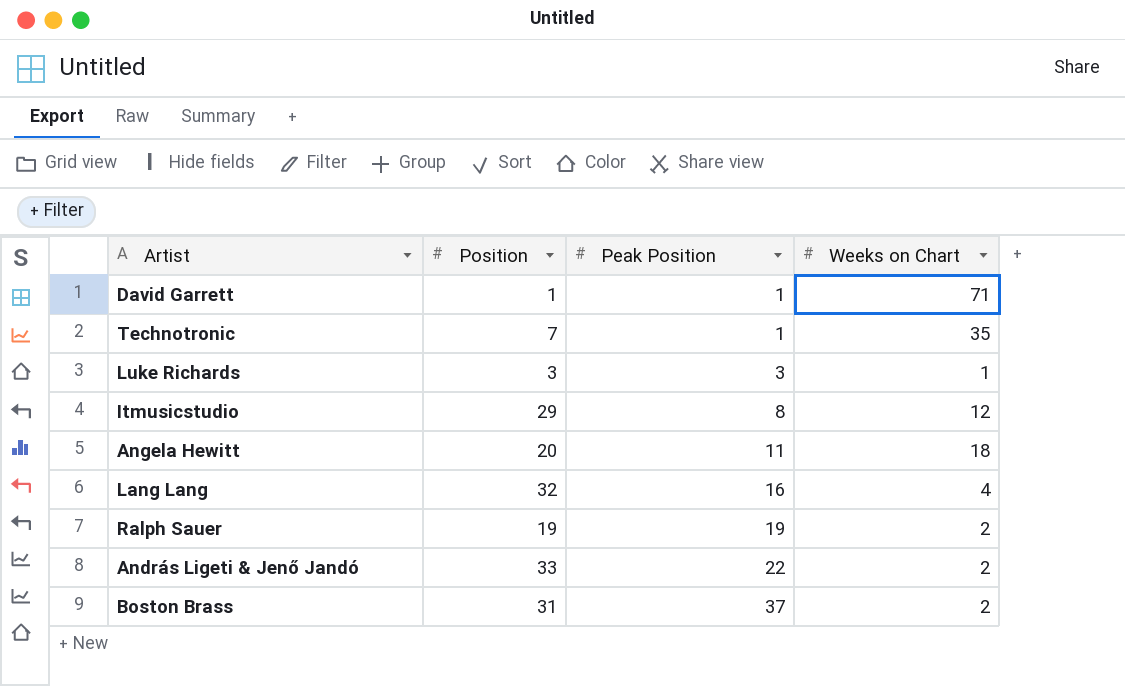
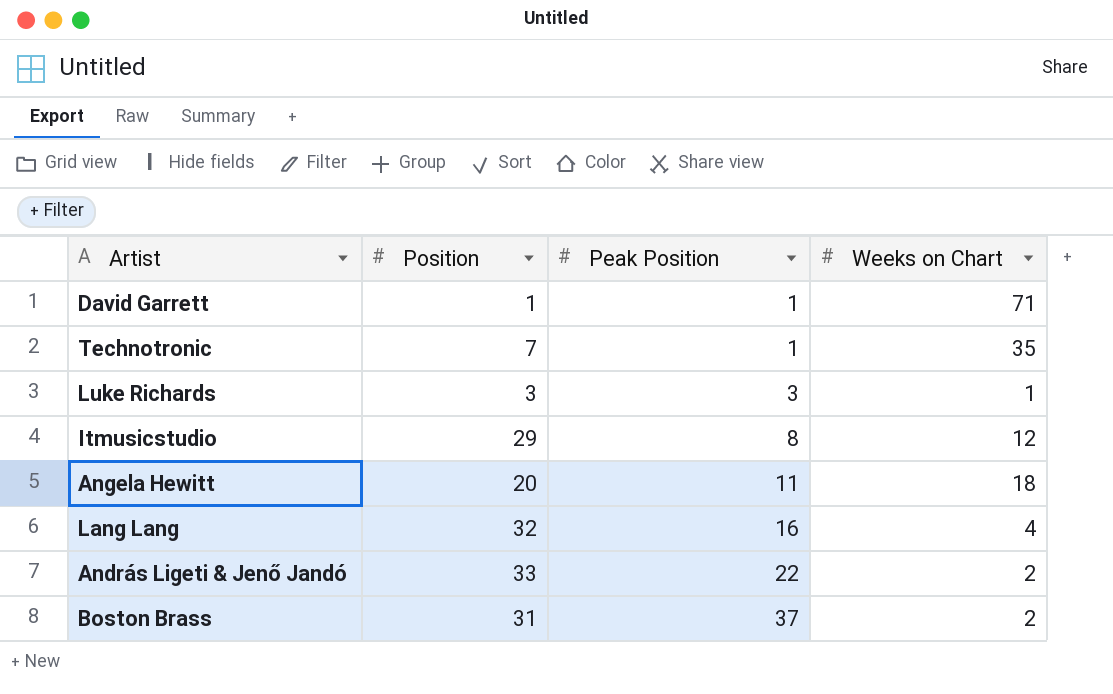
row Ralph Sauer: 19 | 19 | 2 -> none

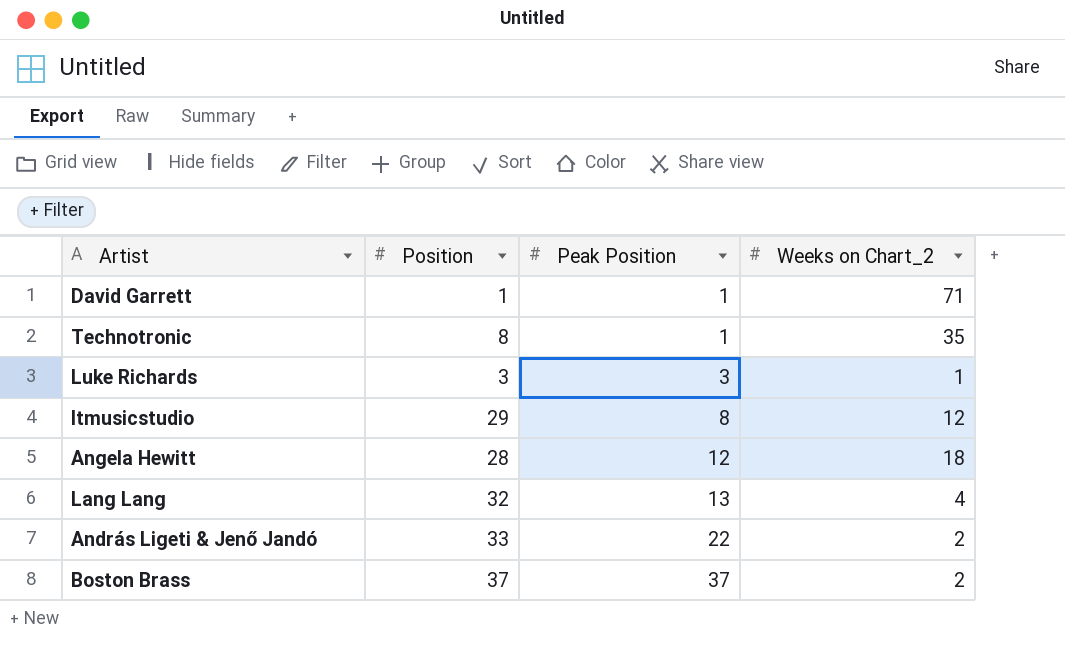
column name: Weeks on Chart -> Weeks on Chart_2
Technotronic | Position: 7 -> 8
Angela Hewitt | Position: 20 -> 28
Angela Hewitt | Peak Position: 11 -> 12
Lang Lang | Peak Position: 16 -> 13
Boston Brass | Position: 31 -> 37

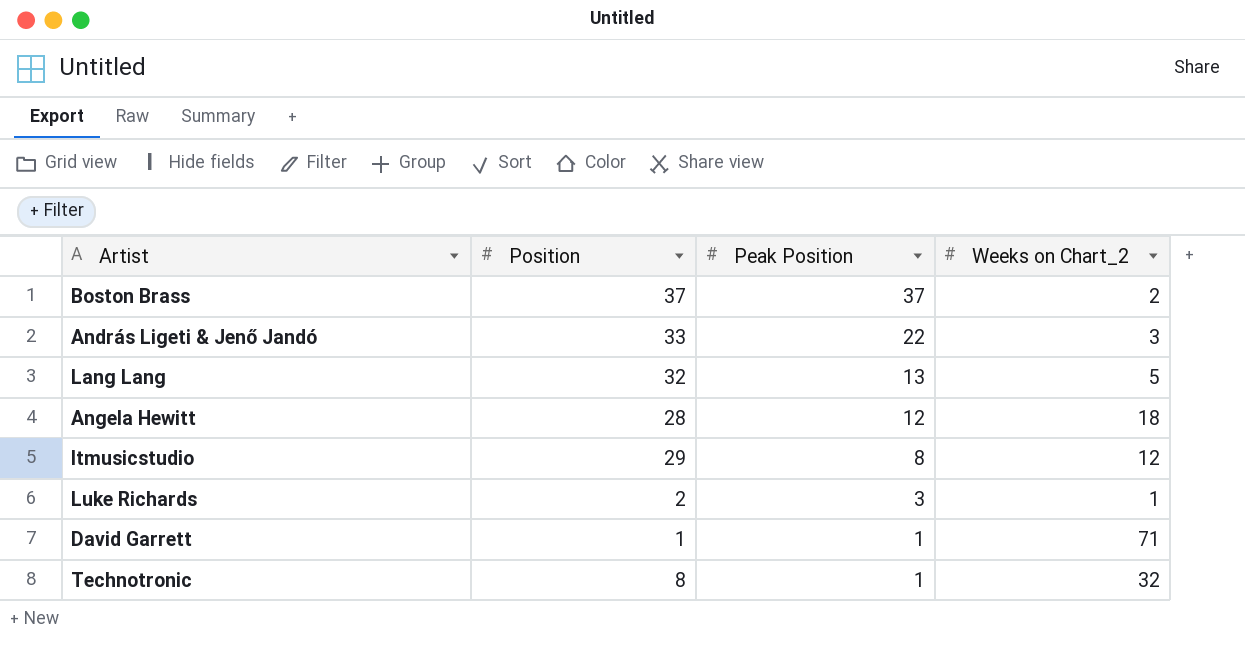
row order: Peak Position ascending -> Peak Position descending
András Ligeti & Jenő Jandó | Weeks on Chart_2: 2 -> 3
Lang Lang | Weeks on Chart_2: 4 -> 5
Luke Richards | Position: 3 -> 2
Technotronic | Weeks on Chart_2: 35 -> 32

